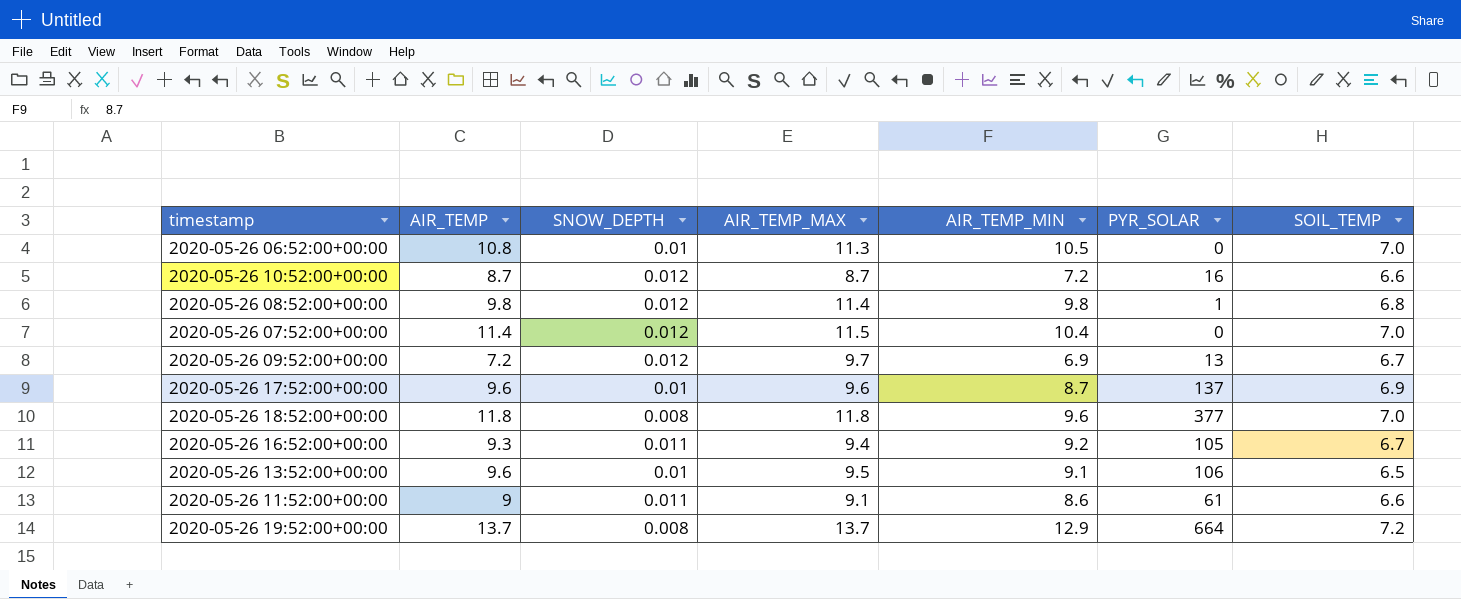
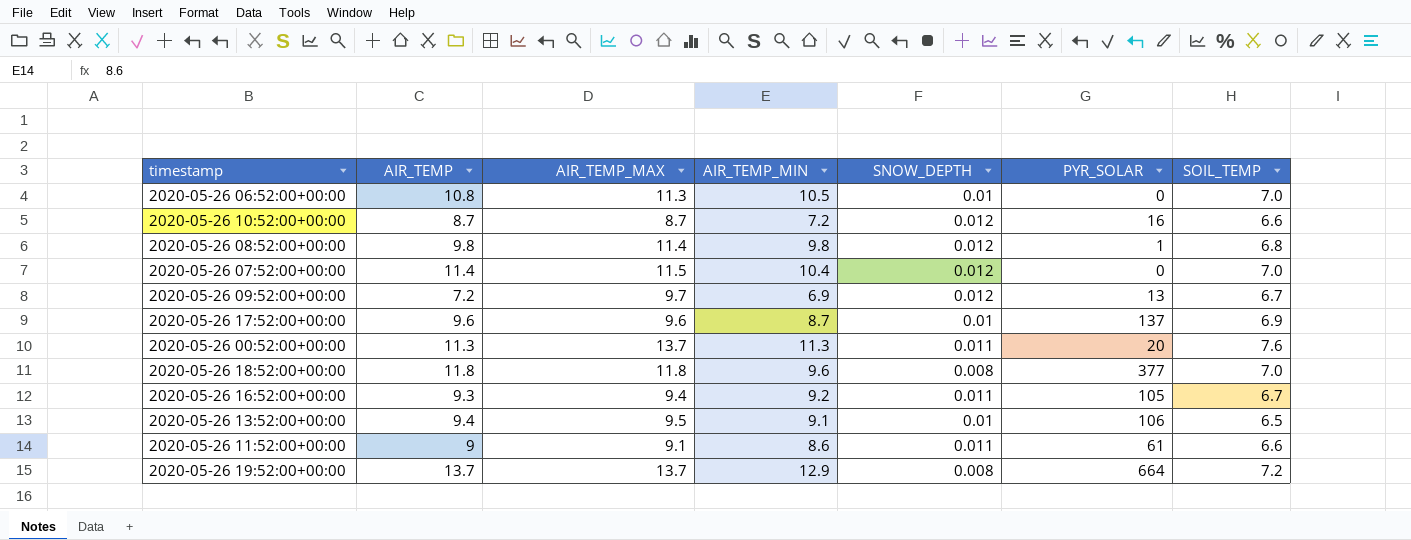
column SNOW_DEPTH | position: 3 -> 5
row 2020-05-26 00:52:00+00:00: none -> 11.3 | 13.7 | 11.3 | 0.011 | 20 | 7.6
2020-05-26 13:52:00+00:00 | AIR_TEMP: 9.6 -> 9.4

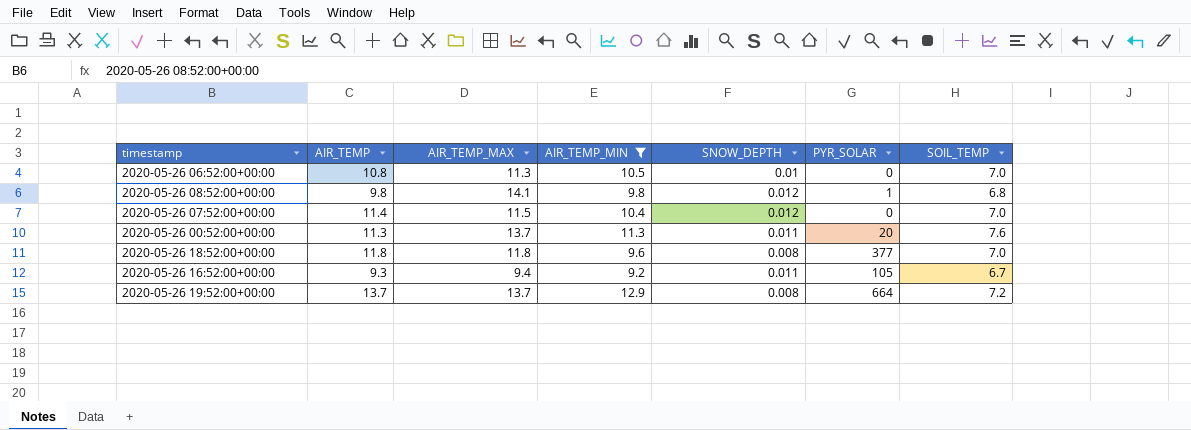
filter: none -> AIR_TEMP_MIN >= 9.2
2020-05-26 08:52:00+00:00 | AIR_TEMP_MAX: 11.4 -> 14.1

